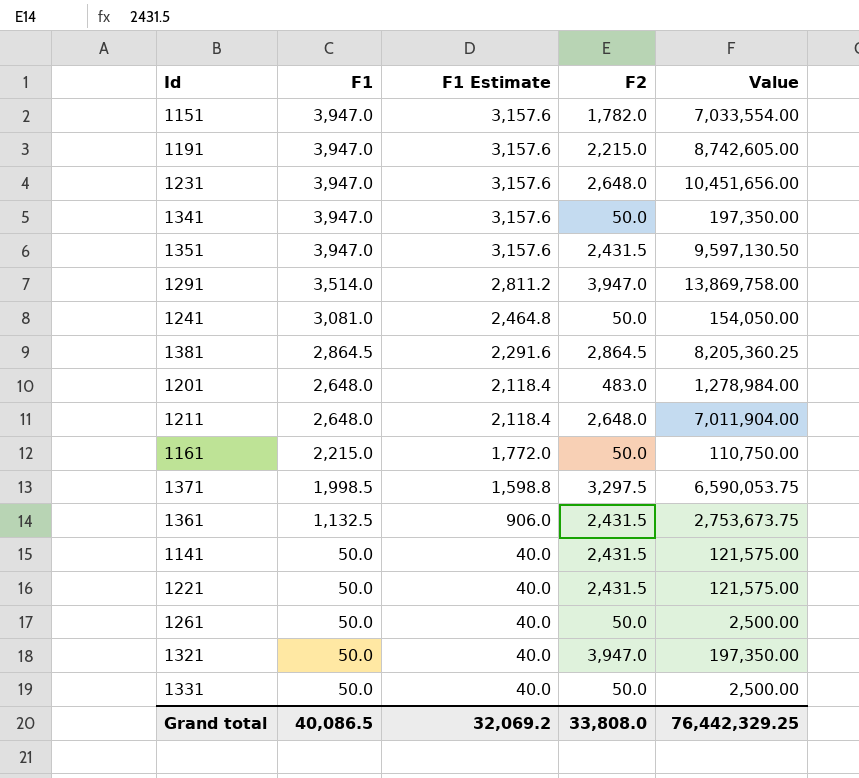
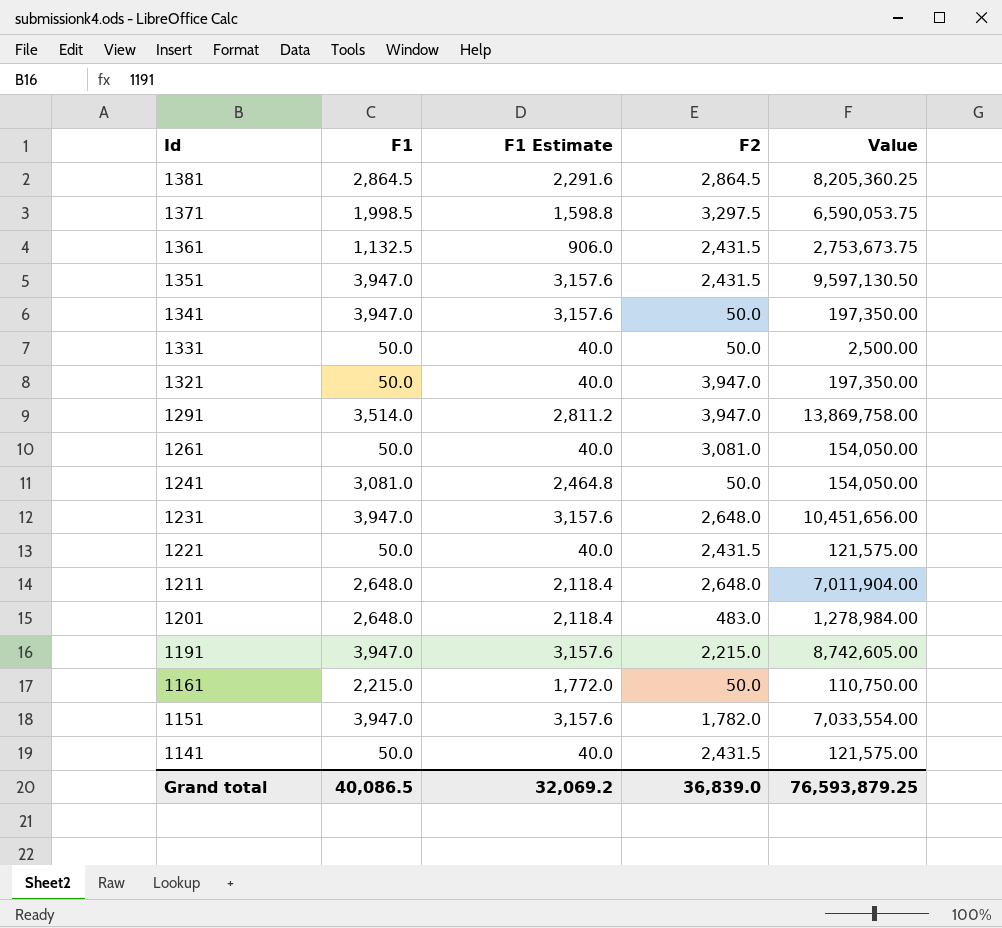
row order: F1 descending -> Id descending
1261 | F2: 50.0 -> 3,081.0
1261 | Value: 2,500.00 -> 154,050.00
Grand total | F2: 33,808.0 -> 36,839.0
Grand total | Value: 76,442,329.25 -> 76,593,879.25

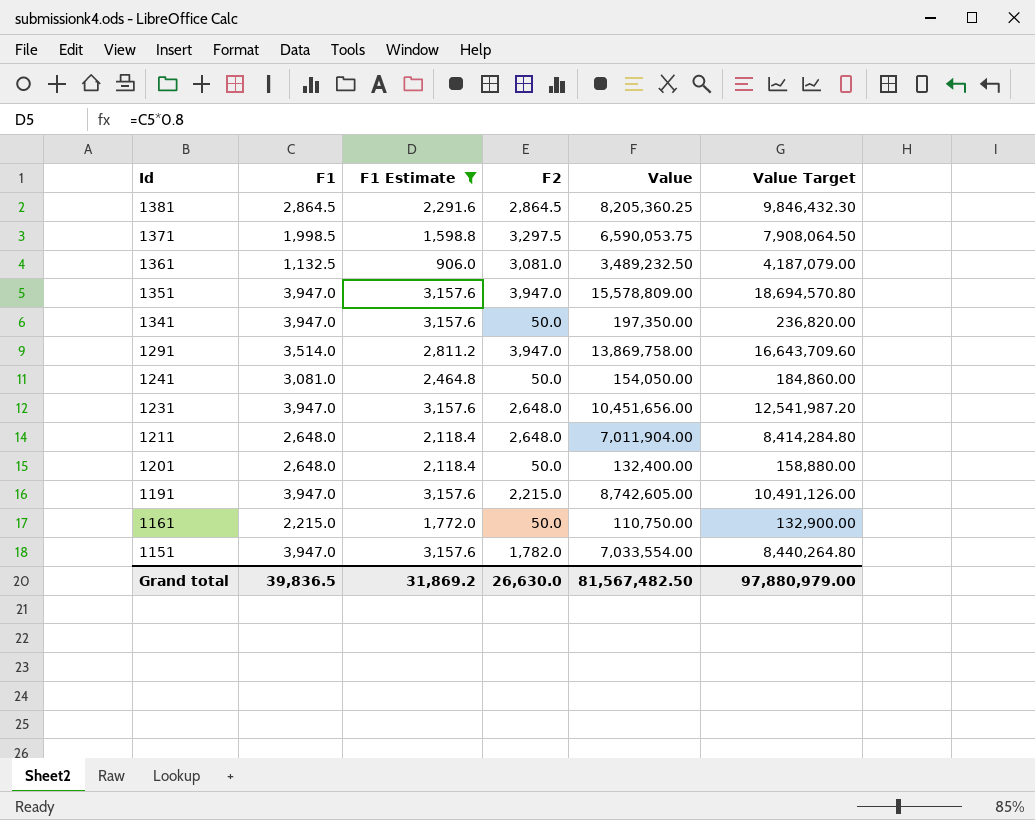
filter: none -> F1 Estimate != 40.0
column Value Target | formula: none -> [Value] * 1.2
1361 | F2: 2,431.5 -> 3,081.0
1361 | Value: 2,753,673.75 -> 3,489,232.50
1351 | F2: 2,431.5 -> 3,947.0
1351 | Value: 9,597,130.50 -> 15,578,809.00
1201 | F2: 483.0 -> 50.0
1201 | Value: 1,278,984.00 -> 132,400.00
Grand total | F1: 40,086.5 -> 39,836.5
Grand total | F1 Estimate: 32,069.2 -> 31,869.2
Grand total | F2: 36,839.0 -> 26,630.0
Grand total | Value: 76,593,879.25 -> 81,567,482.50

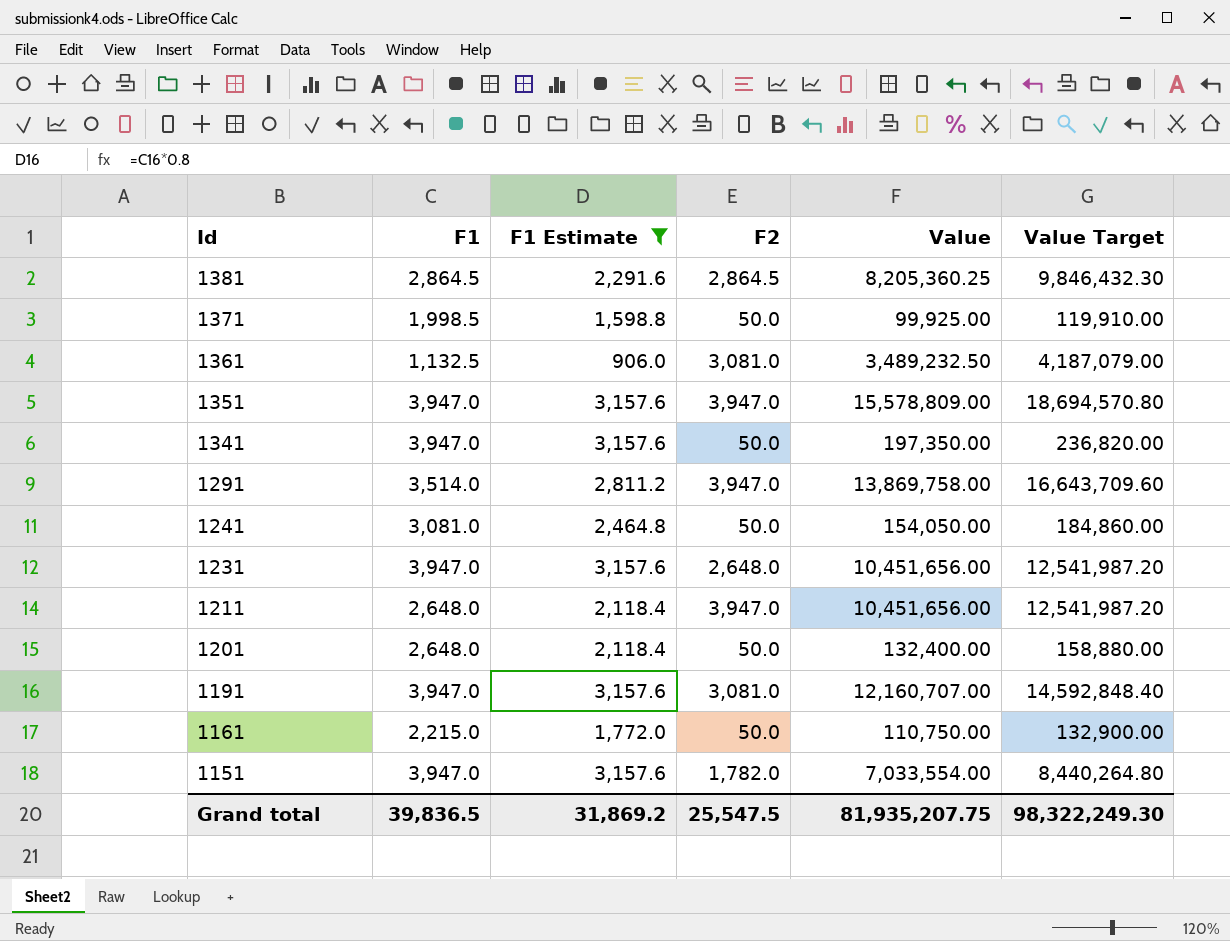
1371 | F2: 3,297.5 -> 50.0
1371 | Value: 6,590,053.75 -> 99,925.00
1371 | Value Target: 7,908,064.50 -> 119,910.00
1211 | F2: 2,648.0 -> 3,947.0
1211 | Value: 7,011,904.00 -> 10,451,656.00
1211 | Value Target: 8,414,284.80 -> 12,541,987.20
1191 | F2: 2,215.0 -> 3,081.0
1191 | Value: 8,742,605.00 -> 12,160,707.00
1191 | Value Target: 10,491,126.00 -> 14,592,848.40
Grand total | F2: 26,630.0 -> 25,547.5
Grand total | Value: 81,567,482.50 -> 81,935,207.75
Grand total | Value Target: 97,880,979.00 -> 98,322,249.30

